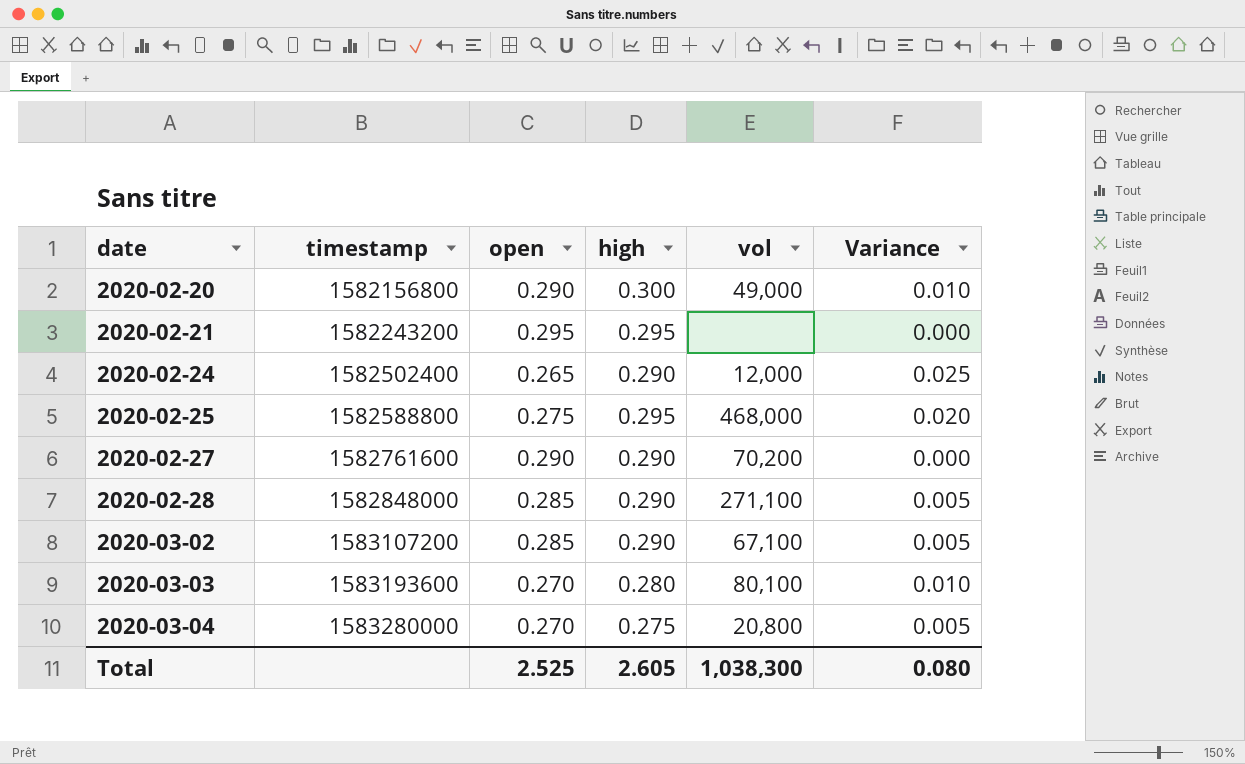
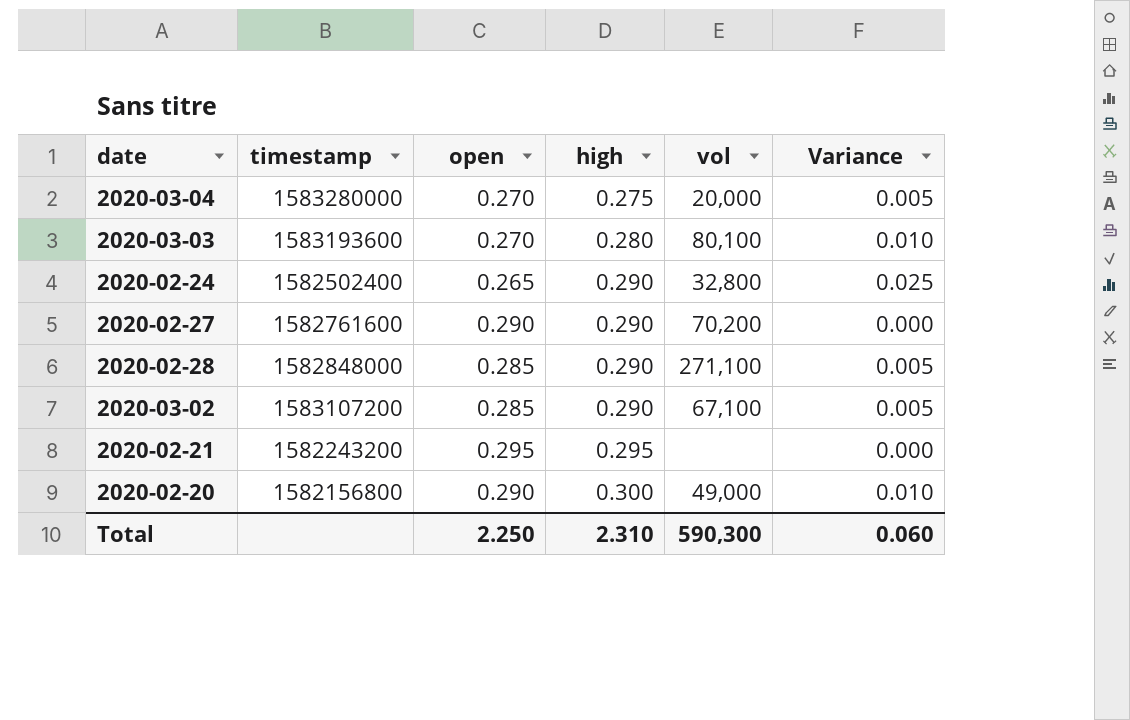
row order: date ascending -> high ascending
row 2020-02-25: 1582588800 | 0.275 | 0.295 | 468,000 | 0.020 -> none
2020-03-04 | vol: 20,800 -> 20,000
2020-02-24 | vol: 12,000 -> 32,800
Total | open: 2.525 -> 2.250
Total | high: 2.605 -> 2.310
Total | vol: 1,038,300 -> 590,300
Total | Variance: 0.080 -> 0.060

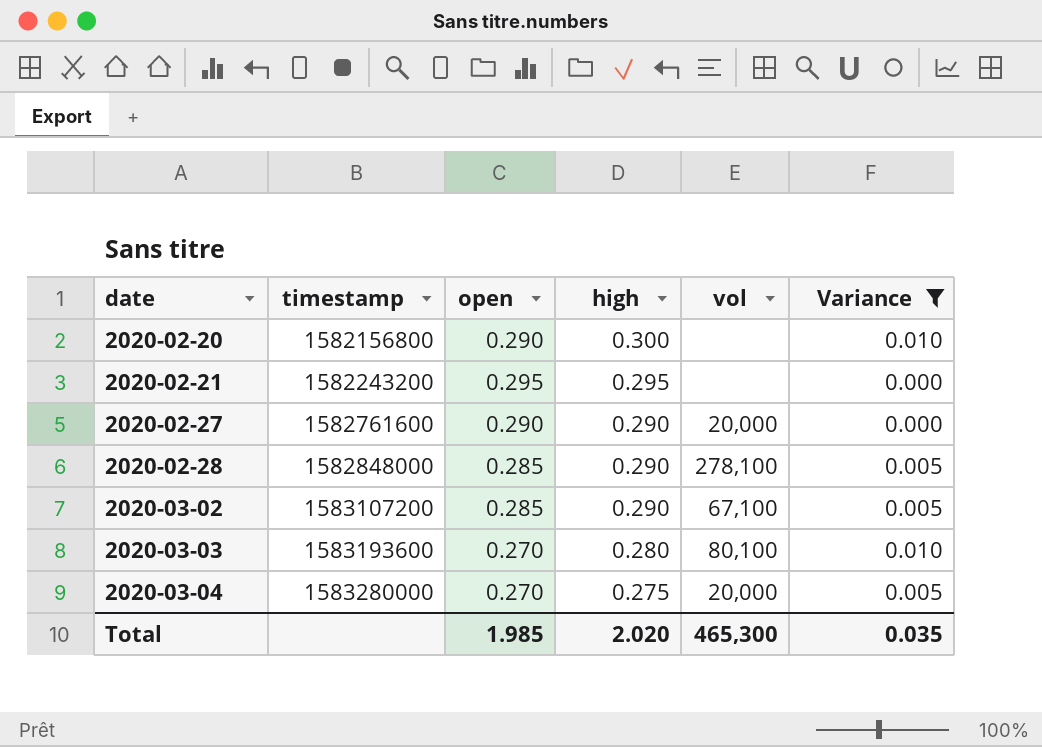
filter: none -> Variance != 0.025
row order: high ascending -> date ascending
2020-02-20 | vol: 49,000 -> none
2020-02-27 | vol: 70,200 -> 20,000
2020-02-28 | vol: 271,100 -> 278,100
Total | open: 2.250 -> 1.985
Total | high: 2.310 -> 2.020
Total | vol: 590,300 -> 465,300
Total | Variance: 0.060 -> 0.035

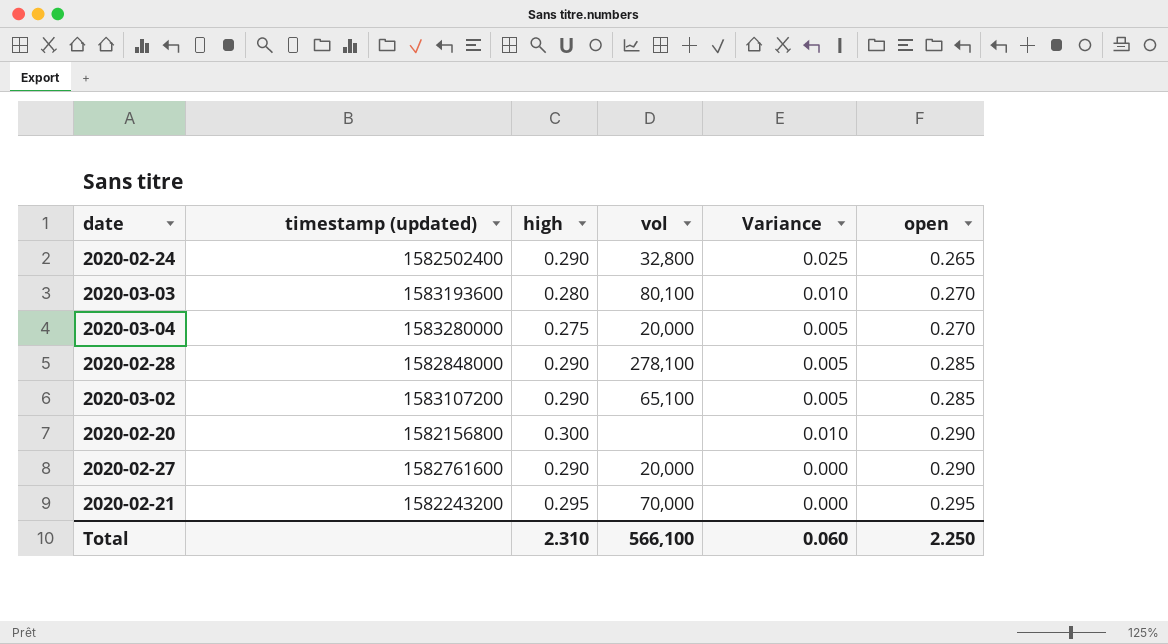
filter: Variance != 0.025 -> none
row order: date ascending -> open ascending
column name: timestamp -> timestamp (updated)
column open | position: 3 -> 6
2020-03-02 | vol: 67,100 -> 65,100
2020-02-21 | vol: none -> 70,000
Total | high: 2.020 -> 2.310
Total | vol: 465,300 -> 566,100
Total | Variance: 0.035 -> 0.060
Total | open: 1.985 -> 2.250

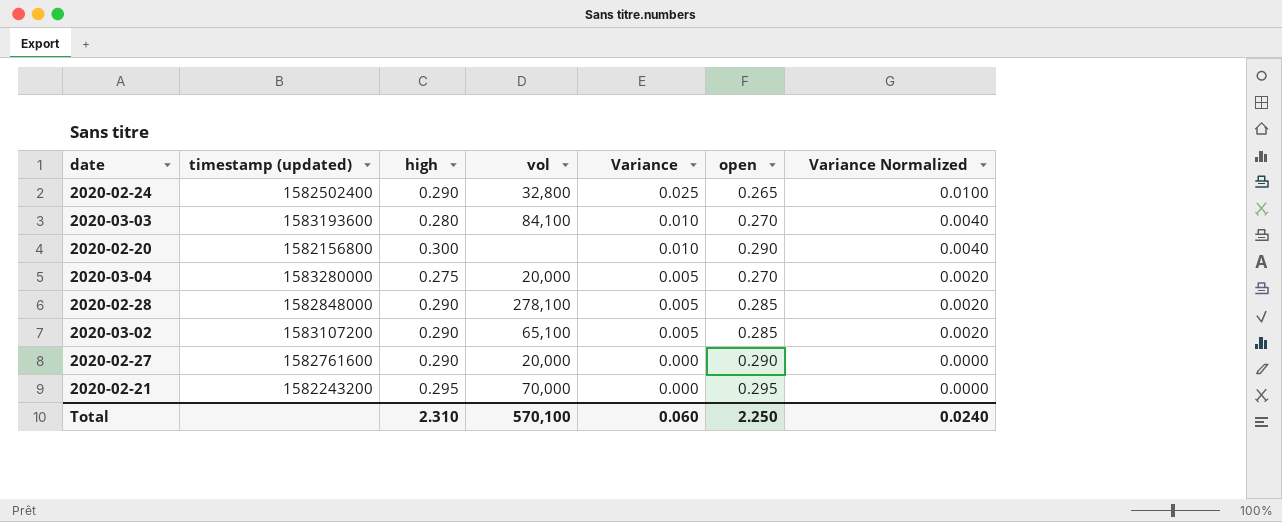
row order: open ascending -> Variance descending
column Variance Normalized | formula: none -> [Variance] * 0.4
2020-03-03 | vol: 80,100 -> 84,100
Total | vol: 566,100 -> 570,100

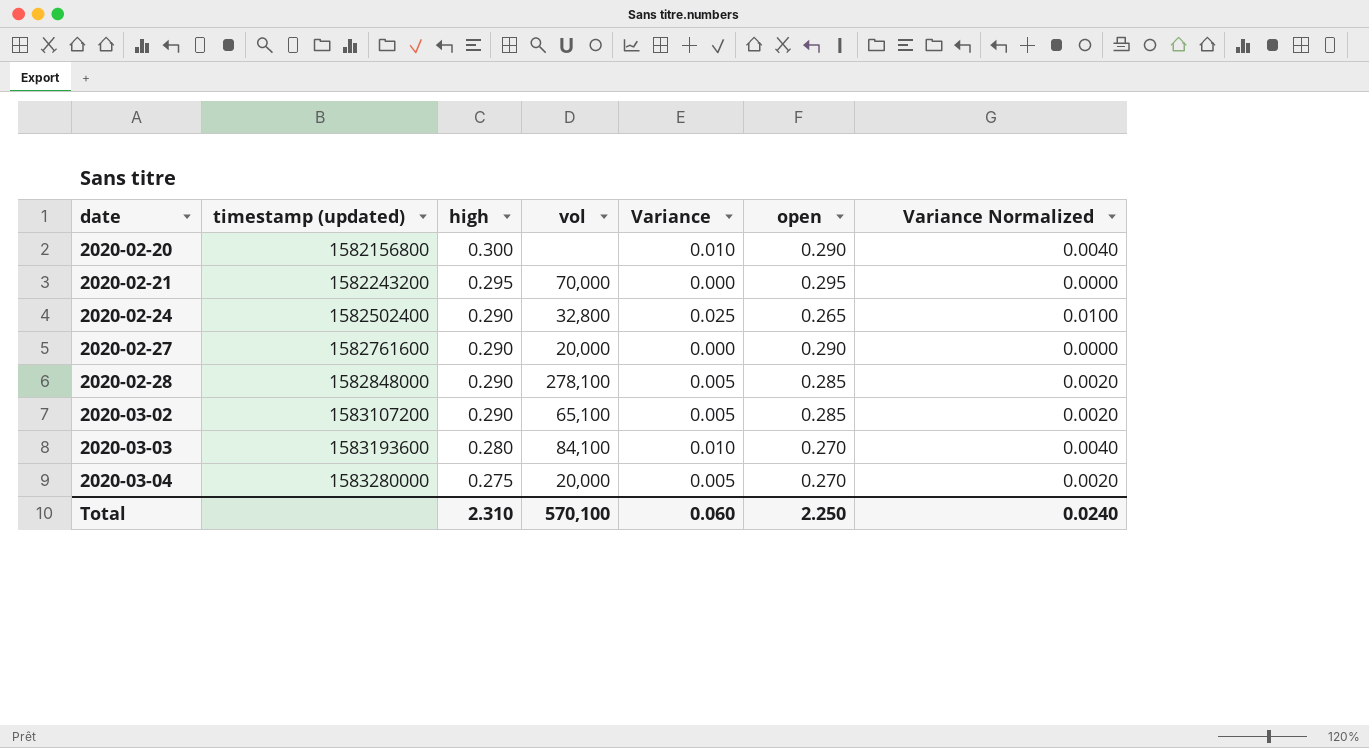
row order: Variance descending -> date ascending

